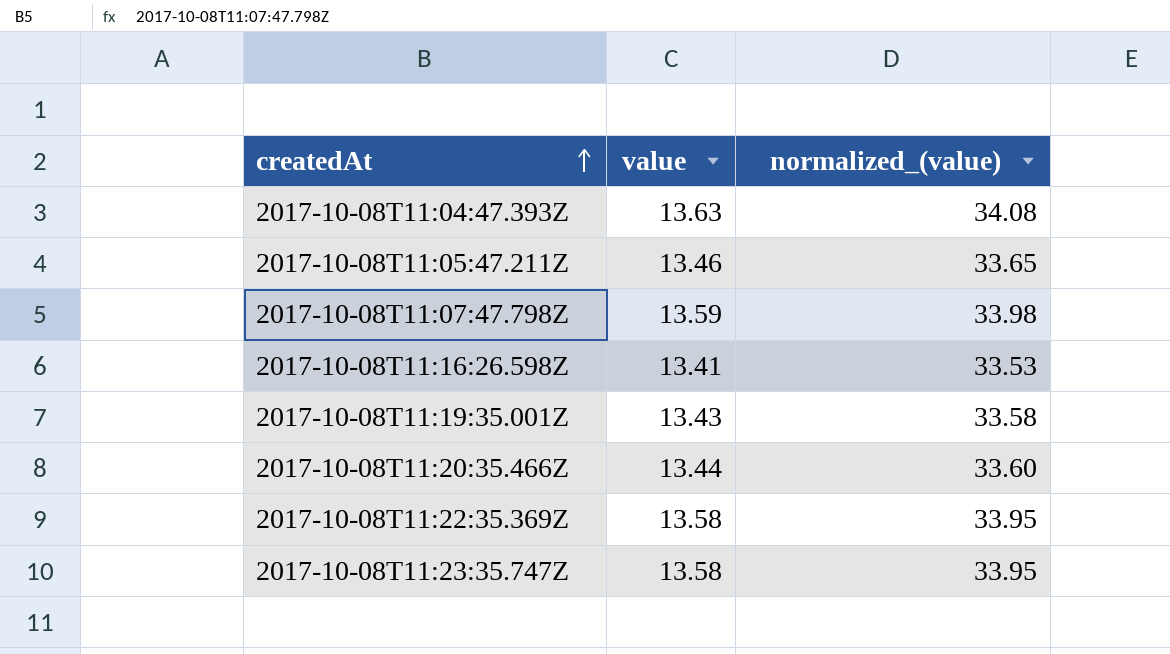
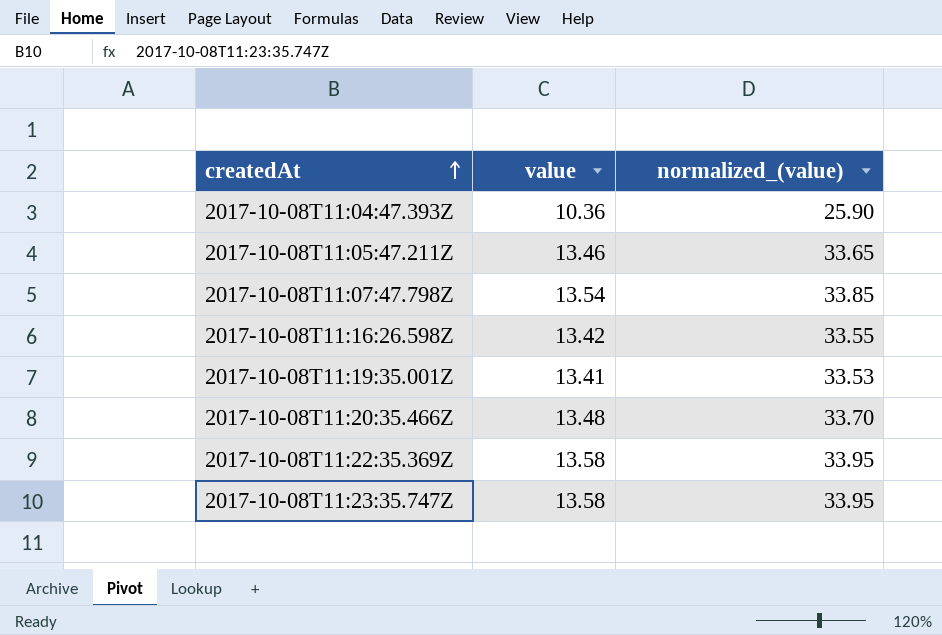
2017-10-08T11:04:47.393Z | value: 13.63 -> 10.36
2017-10-08T11:04:47.393Z | normalized_(value): 34.08 -> 25.90
2017-10-08T11:07:47.798Z | value: 13.59 -> 13.54
2017-10-08T11:07:47.798Z | normalized_(value): 33.98 -> 33.85
2017-10-08T11:16:26.598Z | value: 13.41 -> 13.42
2017-10-08T11:16:26.598Z | normalized_(value): 33.53 -> 33.55
2017-10-08T11:19:35.001Z | value: 13.43 -> 13.41
2017-10-08T11:19:35.001Z | normalized_(value): 33.58 -> 33.53
2017-10-08T11:20:35.466Z | value: 13.44 -> 13.48
2017-10-08T11:20:35.466Z | normalized_(value): 33.60 -> 33.70

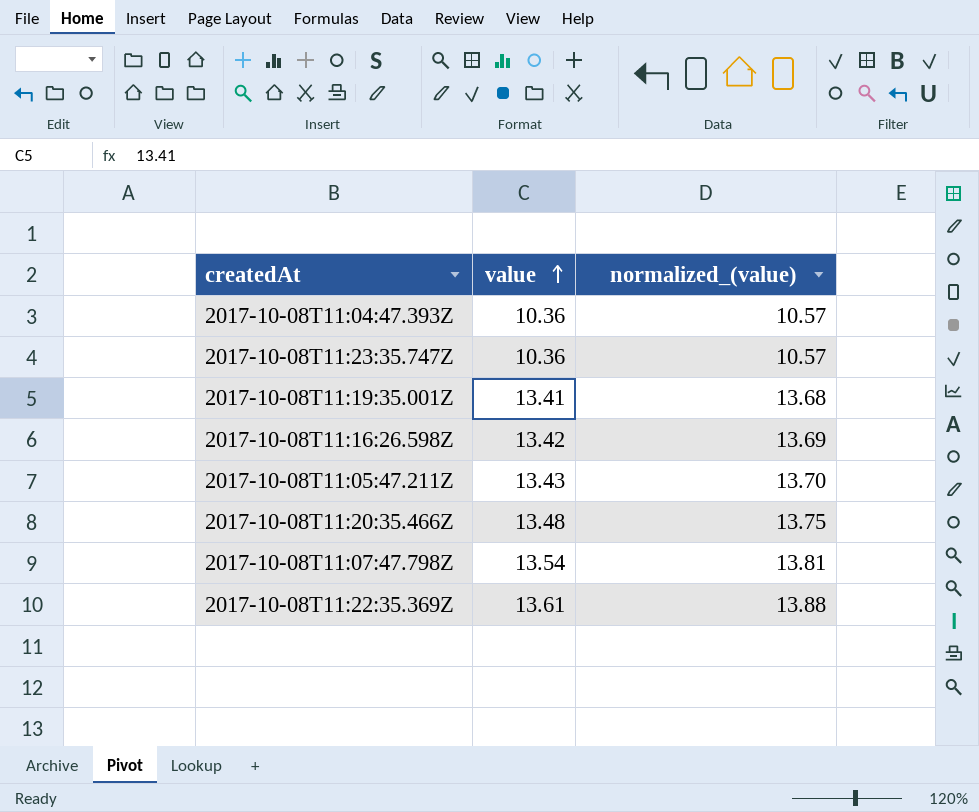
row order: createdAt ascending -> value ascending
column normalized_(value) | formula: [value] * 2.5 -> [value] * 1.02
2017-10-08T11:23:35.747Z | value: 13.58 -> 10.36
2017-10-08T11:05:47.211Z | value: 13.46 -> 13.43
2017-10-08T11:22:35.369Z | value: 13.58 -> 13.61

